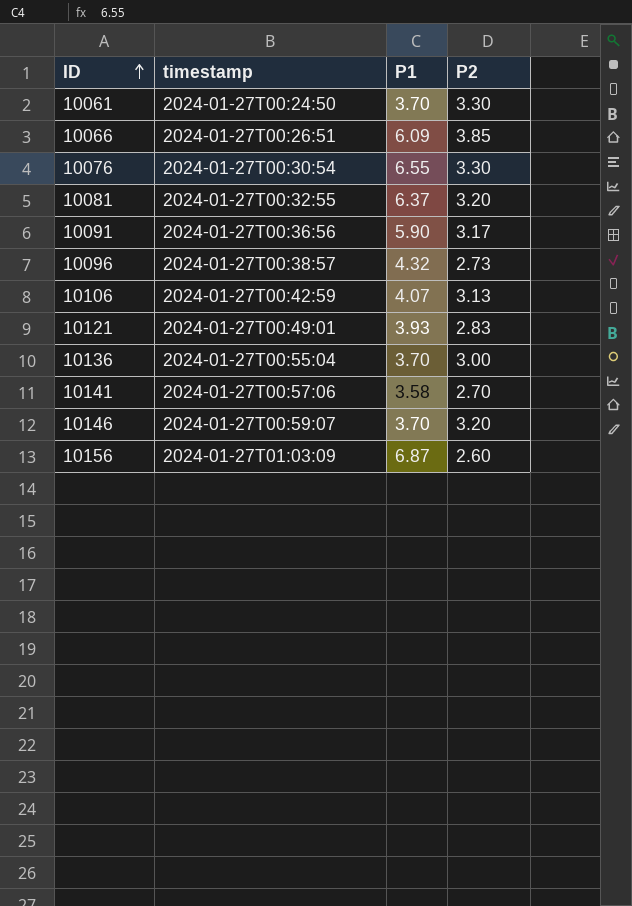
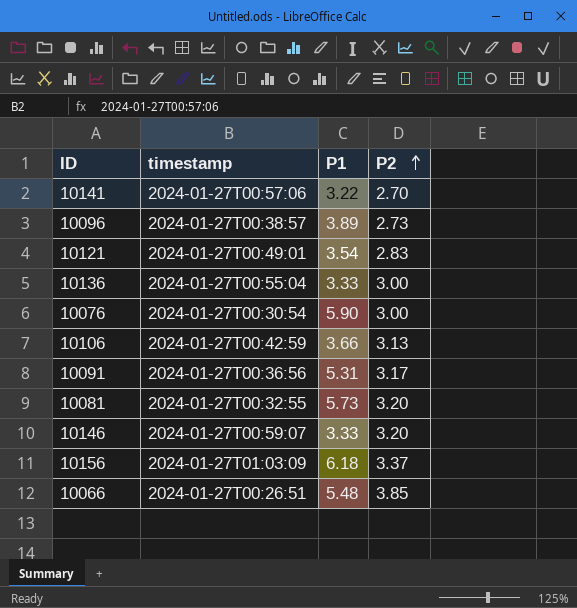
row order: ID ascending -> P2 ascending
row 10061: 2024-01-27T00:24:50 | 3.70 | 3.30 -> none
10141 | P1: 3.58 -> 3.22
10096 | P1: 4.32 -> 3.89
10121 | P1: 3.93 -> 3.54
10136 | P1: 3.70 -> 3.33
10076 | P1: 6.55 -> 5.90
10076 | P2: 3.30 -> 3.00
10106 | P1: 4.07 -> 3.66
10091 | P1: 5.90 -> 5.31
10081 | P1: 6.37 -> 5.73
10146 | P1: 3.70 -> 3.33
10156 | P1: 6.87 -> 6.18
10156 | P2: 2.60 -> 3.37
10066 | P1: 6.09 -> 5.48

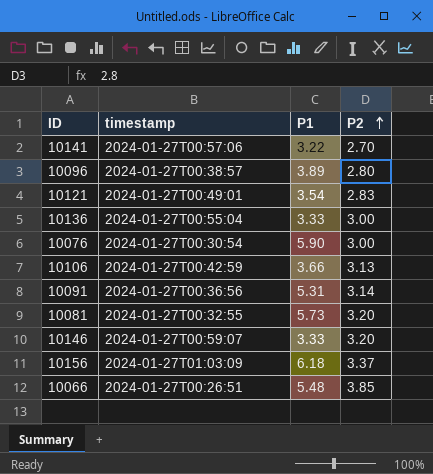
10096 | P2: 2.73 -> 2.80
10091 | P2: 3.17 -> 3.14

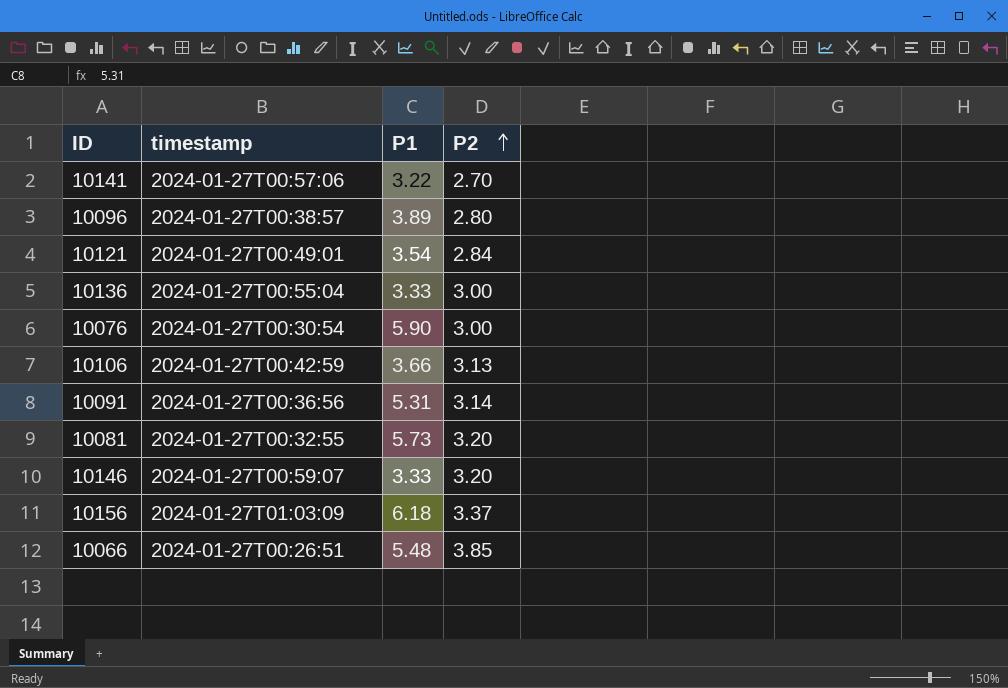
10121 | P2: 2.83 -> 2.84

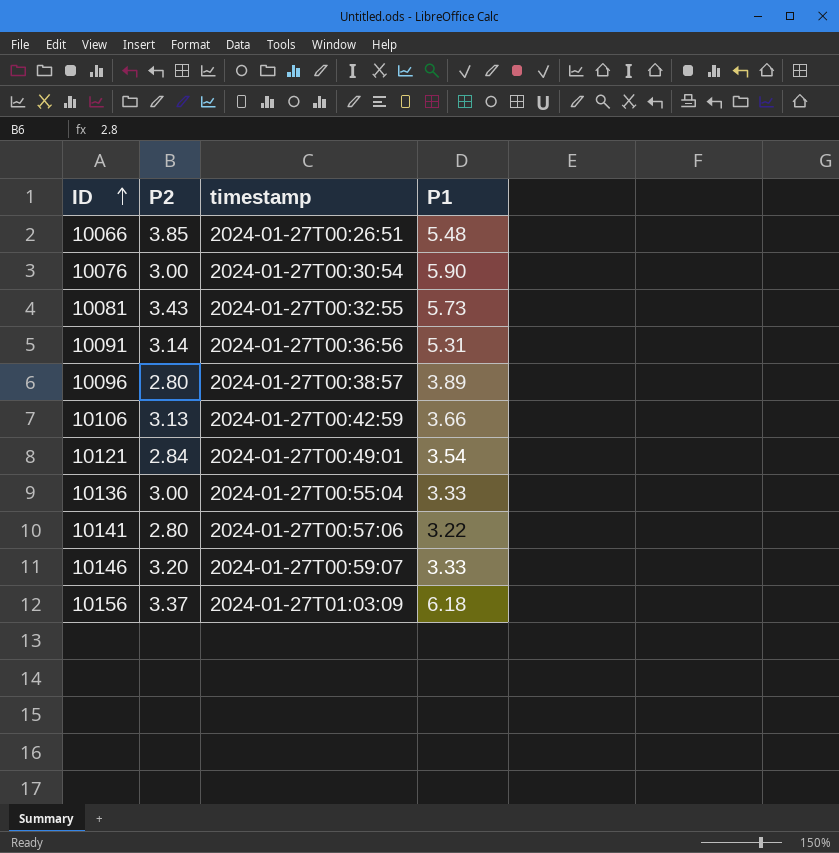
row order: P2 ascending -> ID ascending
column P2 | position: 4 -> 2
10081 | P2: 3.20 -> 3.43
10141 | P2: 2.70 -> 2.80

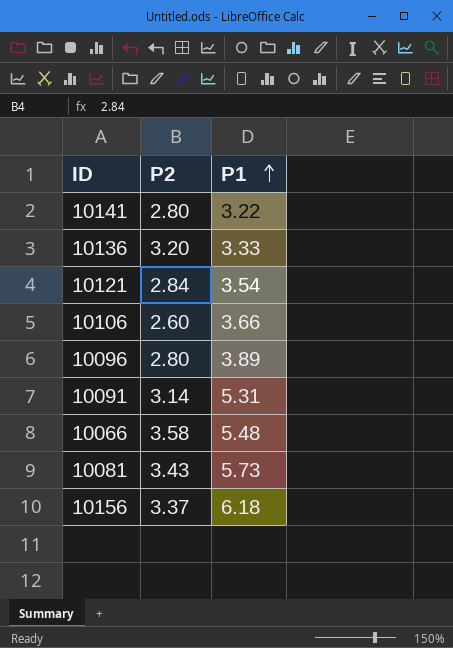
row order: ID ascending -> P1 ascending
column timestamp | position: 3 -> none
row 10076: 3.00 | 2024-01-27T00:30:54 | 5.90 -> none
row 10146: 3.20 | 2024-01-27T00:59:07 | 3.33 -> none
10136 | P2: 3.00 -> 3.20
10106 | P2: 3.13 -> 2.60
10066 | P2: 3.85 -> 3.58

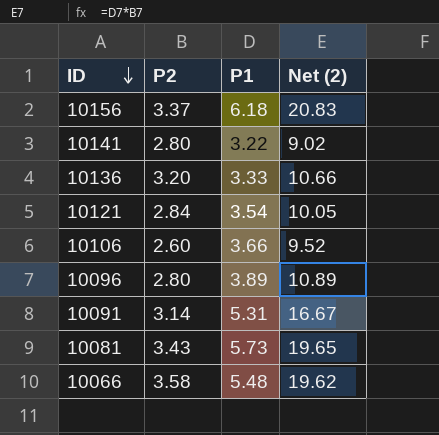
row order: P1 ascending -> ID descending
column Net (2) | formula: none -> [P2] * [P1]

